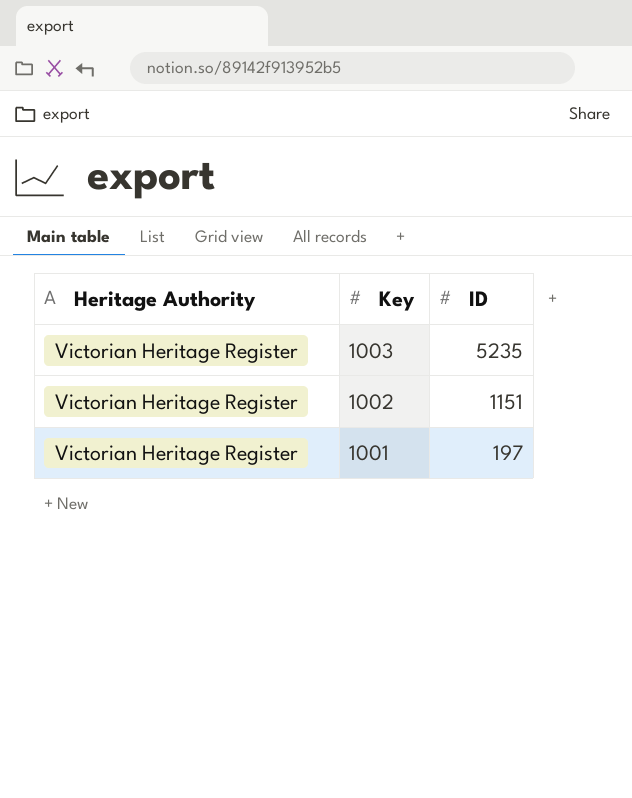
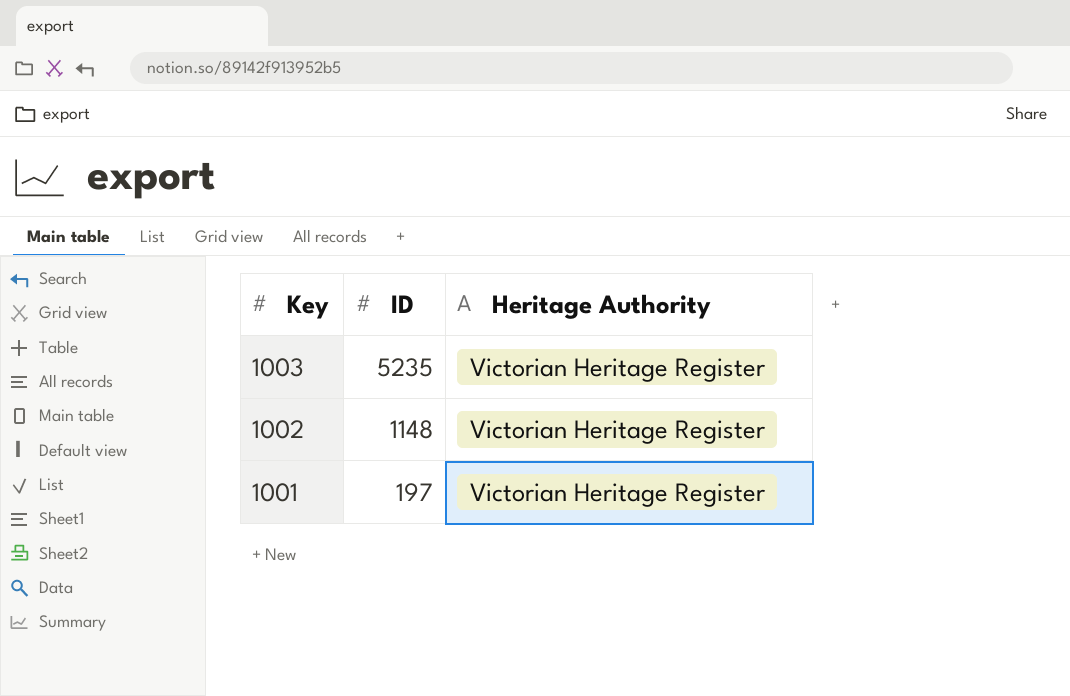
column Heritage Authority | position: 1 -> 3
1002 | ID: 1151 -> 1148

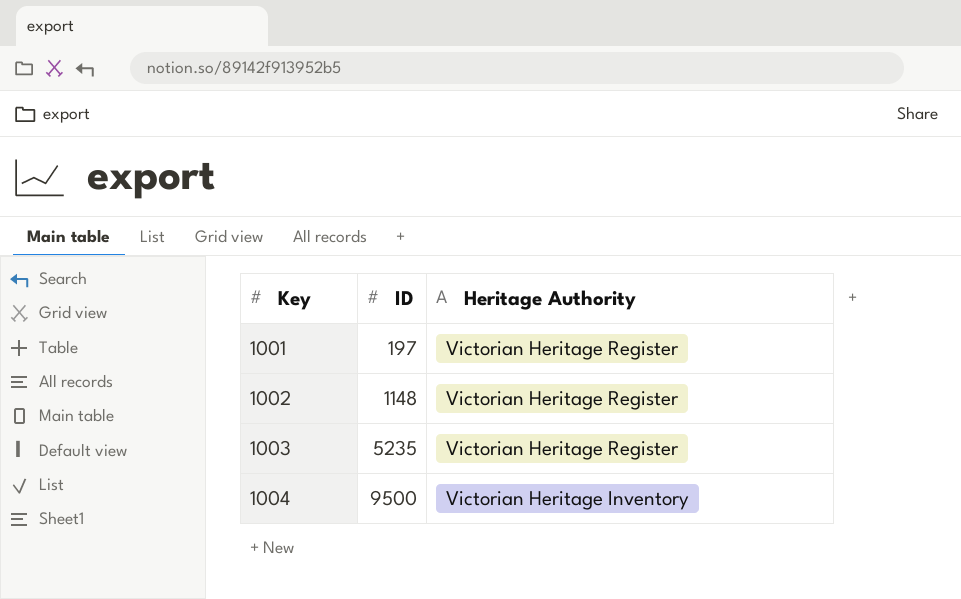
row order: Key descending -> Key ascending
row 1004: none -> 9500 | Victorian Heritage Inventory

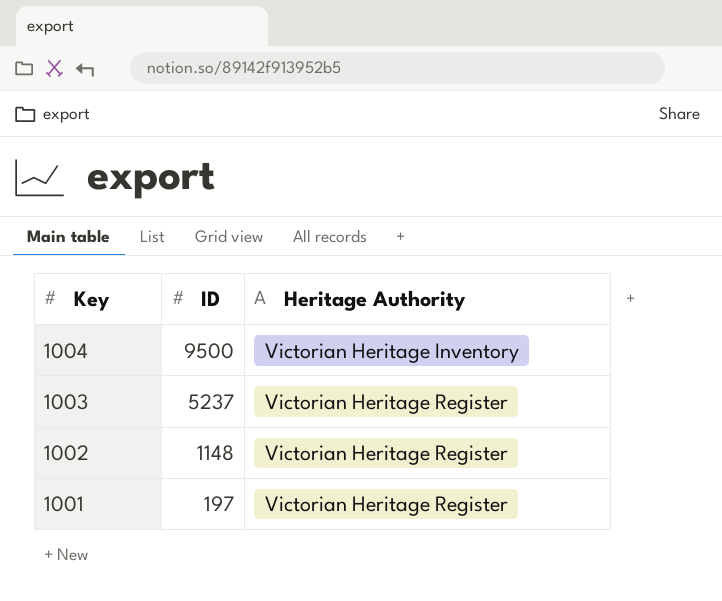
row order: Key ascending -> Key descending
1003 | ID: 5235 -> 5237

